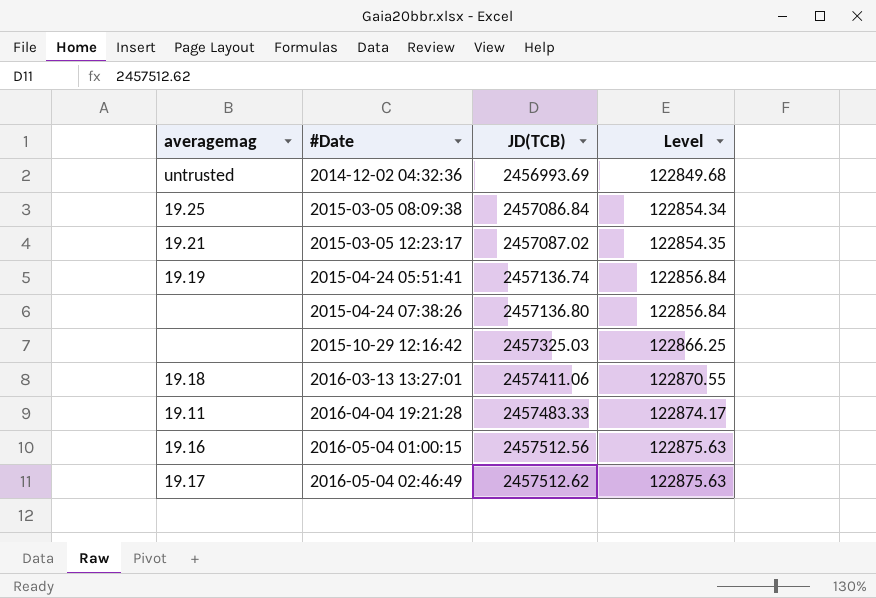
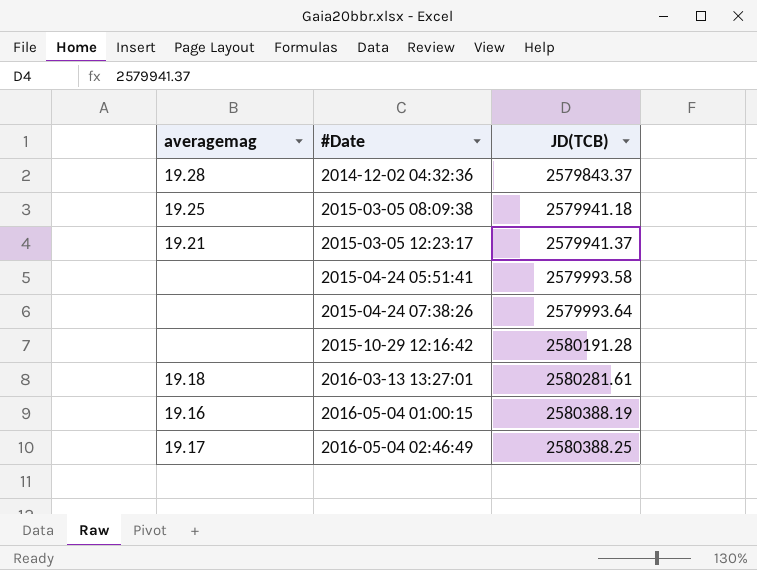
column Level | formula: [JD(TCB)] * 0.05 -> none
row 2016-04-04 19:21:28: 19.11 | 2457483.33 | 122874.17 -> none
2014-12-02 04:32:36 | averagemag: untrusted -> 19.28
2014-12-02 04:32:36 | JD(TCB): 2456993.69 -> 2579843.37
2015-03-05 08:09:38 | JD(TCB): 2457086.84 -> 2579941.18
2015-03-05 12:23:17 | JD(TCB): 2457087.02 -> 2579941.37
2015-04-24 05:51:41 | averagemag: 19.19 -> none
2015-04-24 05:51:41 | JD(TCB): 2457136.74 -> 2579993.58
2015-04-24 07:38:26 | JD(TCB): 2457136.80 -> 2579993.64
2015-10-29 12:16:42 | JD(TCB): 2457325.03 -> 2580191.28
2016-03-13 13:27:01 | JD(TCB): 2457411.06 -> 2580281.61
2016-05-04 01:00:15 | JD(TCB): 2457512.56 -> 2580388.19
2016-05-04 02:46:49 | JD(TCB): 2457512.62 -> 2580388.25

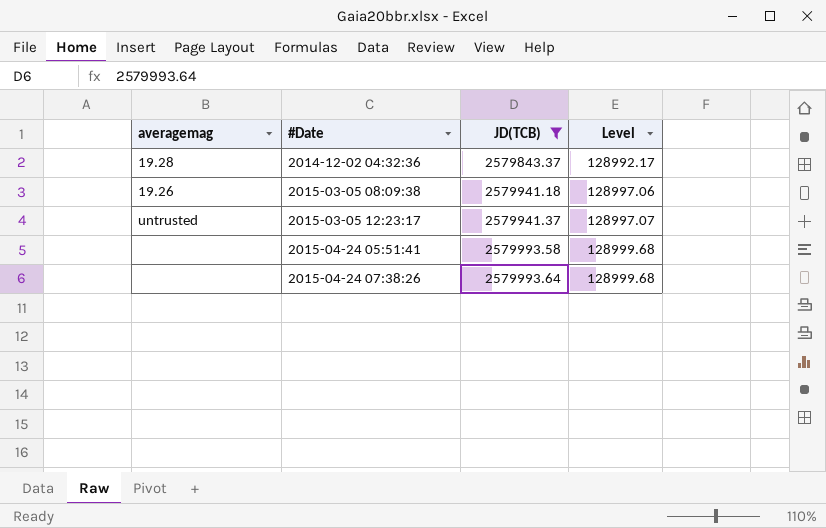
filter: none -> JD(TCB) <= 2579993.64
column Level | formula: none -> [JD(TCB)] * 0.05
2015-03-05 08:09:38 | averagemag: 19.25 -> 19.26
2015-03-05 12:23:17 | averagemag: 19.21 -> untrusted

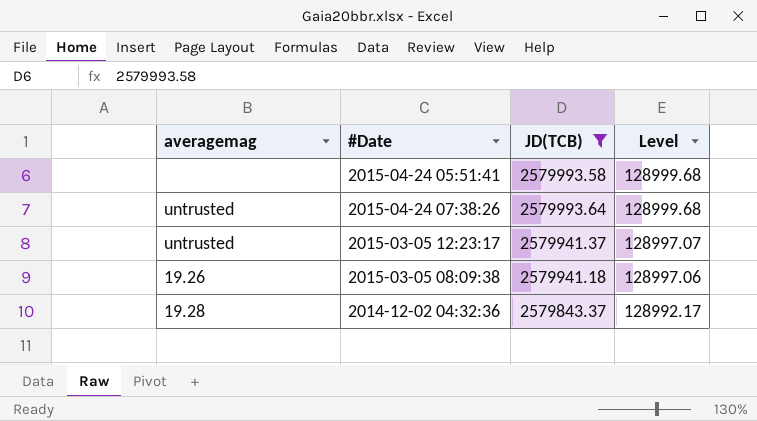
row order: #Date ascending -> Level descending
2015-04-24 07:38:26 | averagemag: none -> untrusted

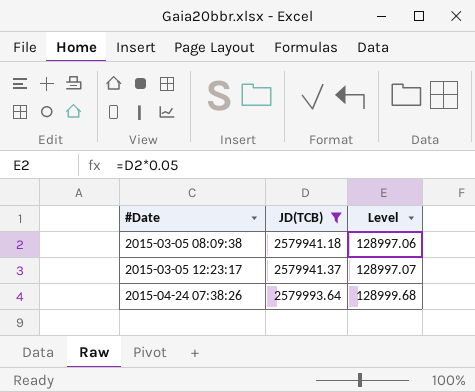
row order: Level descending -> #Date ascending
column averagemag | position: 1 -> none
row 2015-04-24 05:51:41: none | 2579993.58 | 128999.68 -> none
row 2014-12-02 04:32:36: 19.28 | 2579843.37 | 128992.17 -> none

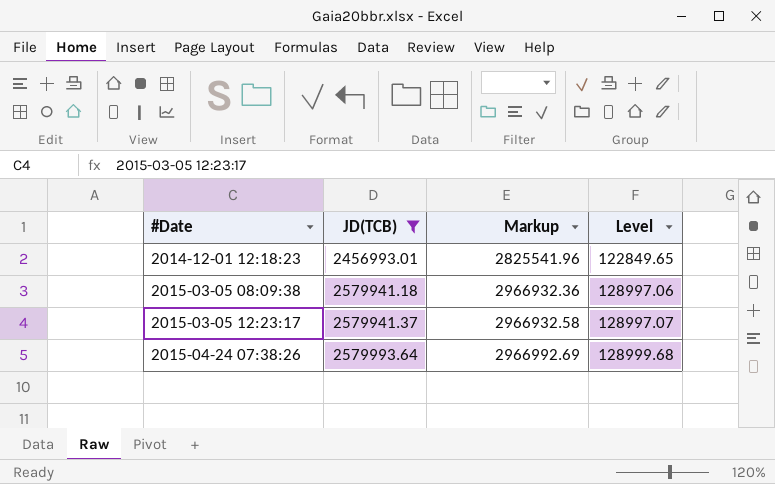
column Markup | formula: none -> [JD(TCB)] * 1.15
row 2014-12-01 12:18:23: none -> 2456993.01 | 2825541.96 | 122849.65

